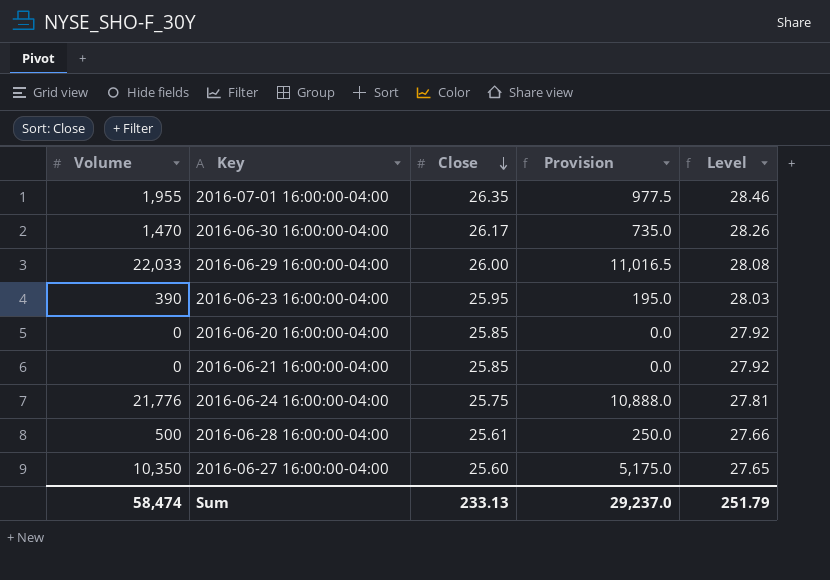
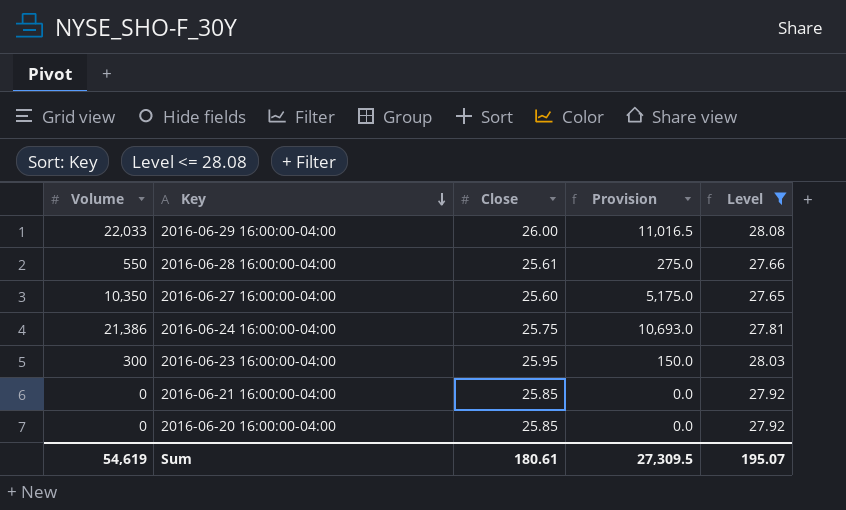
filter: none -> Level <= 28.08
row order: Close descending -> Key descending
2016-06-28 16:00:00-04:00 | Volume: 500 -> 550
2016-06-28 16:00:00-04:00 | Provision: 250.0 -> 275.0
2016-06-24 16:00:00-04:00 | Volume: 21,776 -> 21,386
2016-06-24 16:00:00-04:00 | Provision: 10,888.0 -> 10,693.0
2016-06-23 16:00:00-04:00 | Volume: 390 -> 300
2016-06-23 16:00:00-04:00 | Provision: 195.0 -> 150.0
Sum | Volume: 58,474 -> 54,619
Sum | Close: 233.13 -> 180.61
Sum | Provision: 29,237.0 -> 27,309.5
Sum | Level: 251.79 -> 195.07

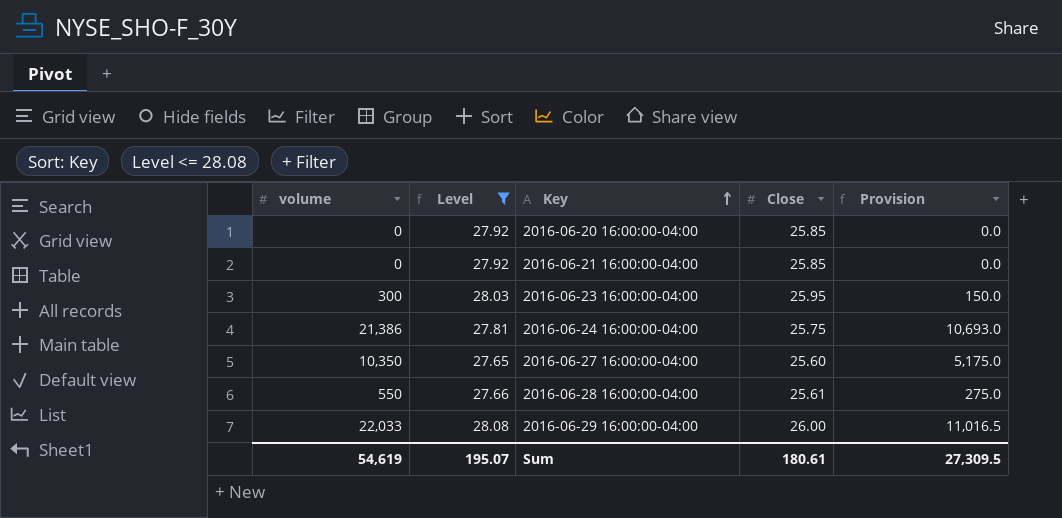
row order: Key descending -> Key ascending
column name: Volume -> volume
column Level | position: 5 -> 2

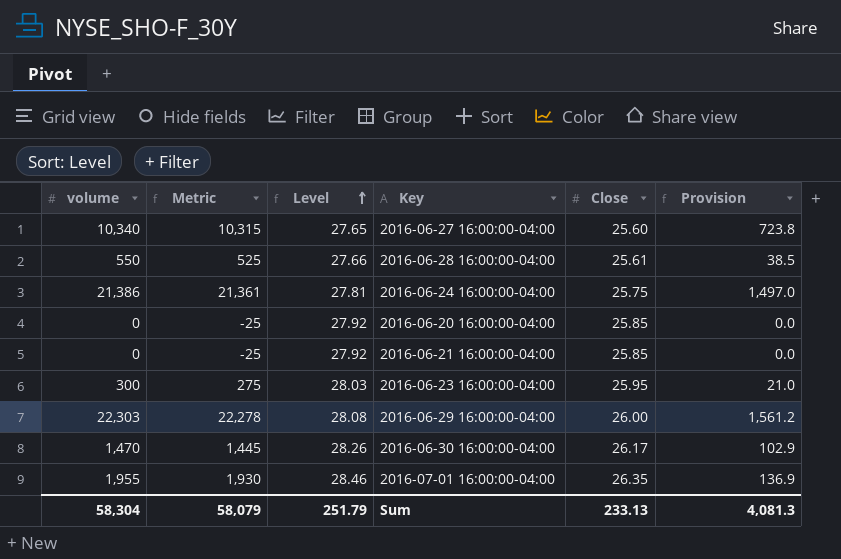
filter: Level <= 28.08 -> none
row order: Key ascending -> Level ascending
column Metric | formula: none -> [volume] - 25
column Provision | formula: [volume] * 0.5 -> [volume] * 0.07
2016-06-27 16:00:00-04:00 | volume: 10,350 -> 10,340
2016-06-29 16:00:00-04:00 | volume: 22,033 -> 22,303
Sum | volume: 54,619 -> 58,304
Sum | Level: 195.07 -> 251.79
Sum | Close: 180.61 -> 233.13
Sum | Provision: 27,309.5 -> 4,081.3

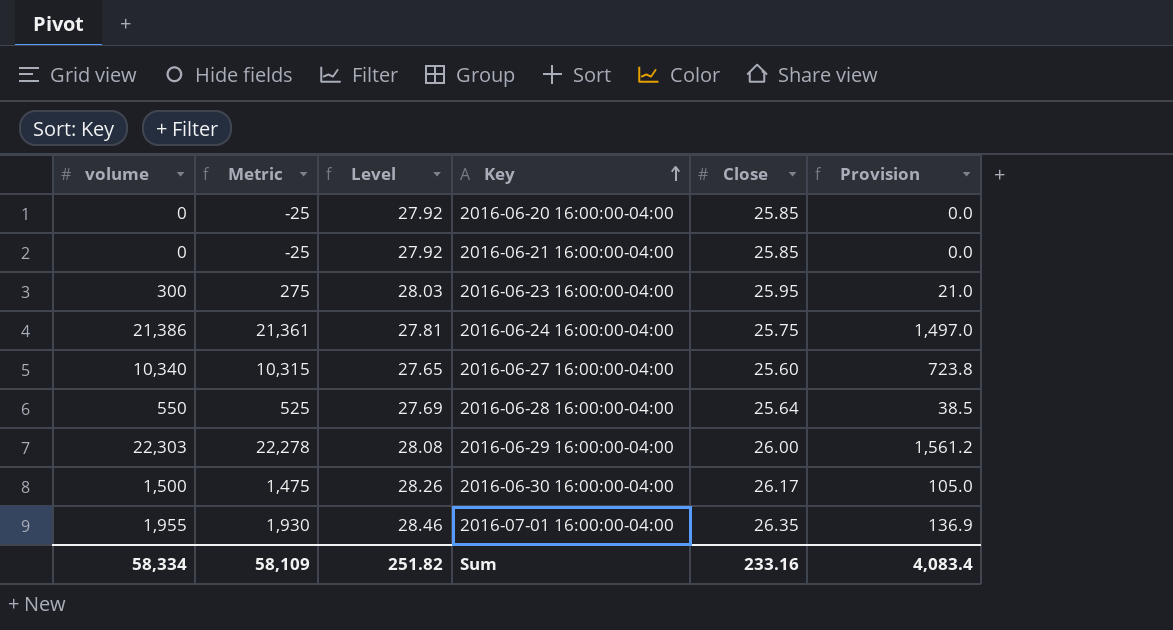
row order: Level ascending -> Key ascending
2016-06-28 16:00:00-04:00 | Level: 27.66 -> 27.69
2016-06-28 16:00:00-04:00 | Close: 25.61 -> 25.64
2016-06-30 16:00:00-04:00 | volume: 1,470 -> 1,500
2016-06-30 16:00:00-04:00 | Metric: 1,445 -> 1,475
2016-06-30 16:00:00-04:00 | Provision: 102.9 -> 105.0
Sum | volume: 58,304 -> 58,334
Sum | Metric: 58,079 -> 58,109
Sum | Level: 251.79 -> 251.82
Sum | Close: 233.13 -> 233.16
Sum | Provision: 4,081.3 -> 4,083.4

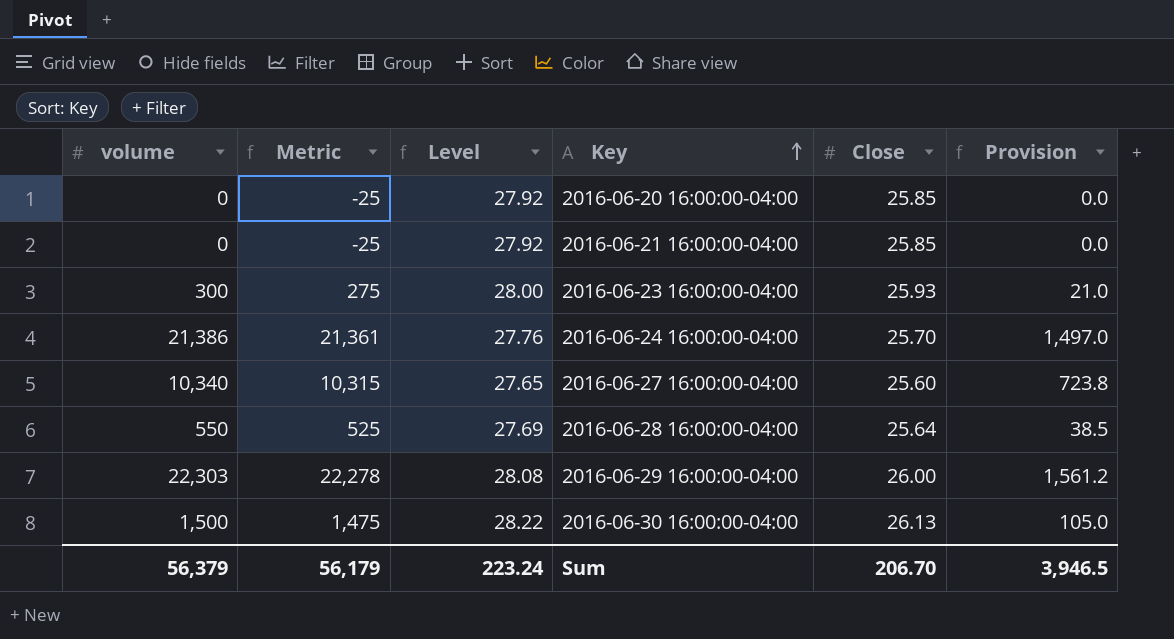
row 2016-07-01 16:00:00-04:00: 1,955 | 1,930 | 28.46 | 26.35 | 136.9 -> none
2016-06-23 16:00:00-04:00 | Level: 28.03 -> 28.00
2016-06-23 16:00:00-04:00 | Close: 25.95 -> 25.93
2016-06-24 16:00:00-04:00 | Level: 27.81 -> 27.76
2016-06-24 16:00:00-04:00 | Close: 25.75 -> 25.70
2016-06-30 16:00:00-04:00 | Level: 28.26 -> 28.22
2016-06-30 16:00:00-04:00 | Close: 26.17 -> 26.13
Sum | volume: 58,334 -> 56,379
Sum | Metric: 58,109 -> 56,179
Sum | Level: 251.82 -> 223.24
Sum | Close: 233.16 -> 206.70
Sum | Provision: 4,083.4 -> 3,946.5

